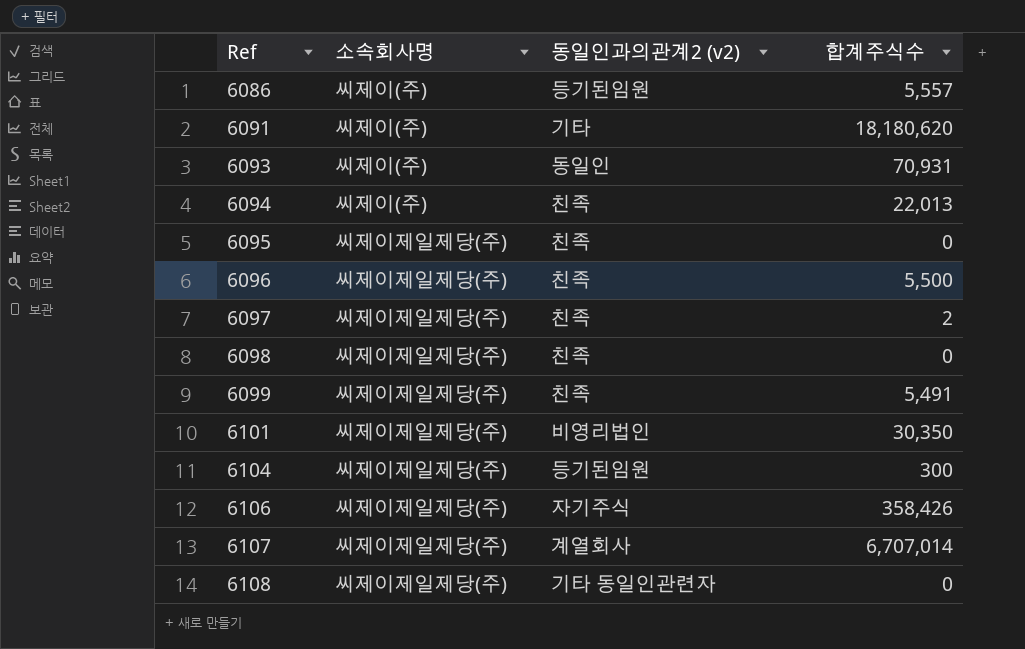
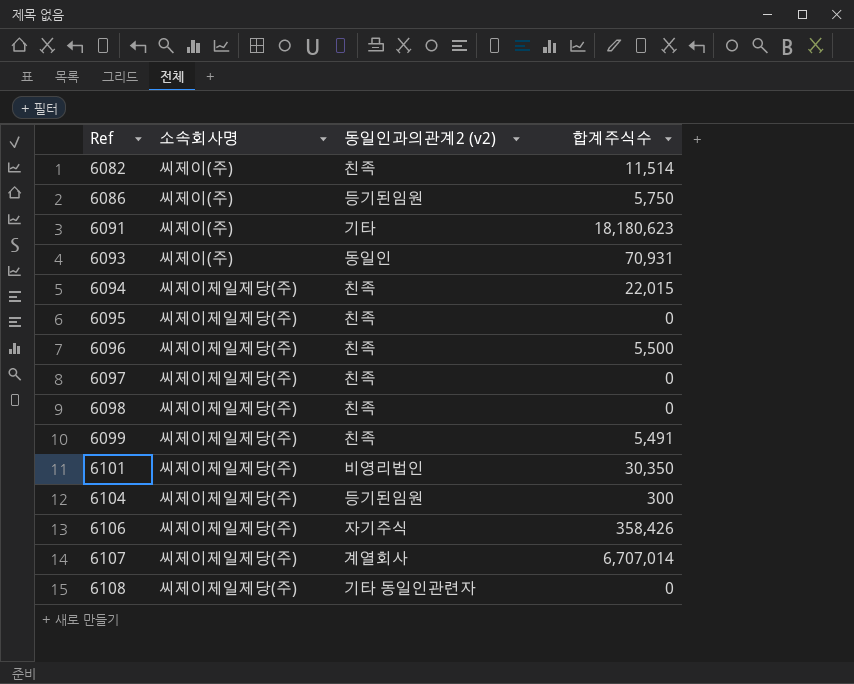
row 6082: none -> 씨제이(주) | 친족 | 11,514
6086 | 합계주식수: 5,557 -> 5,750
6091 | 합계주식수: 18,180,620 -> 18,180,623
6094 | 소속회사명: 씨제이(주) -> 씨제이제일제당(주)
6094 | 합계주식수: 22,013 -> 22,015
6097 | 합계주식수: 2 -> 0

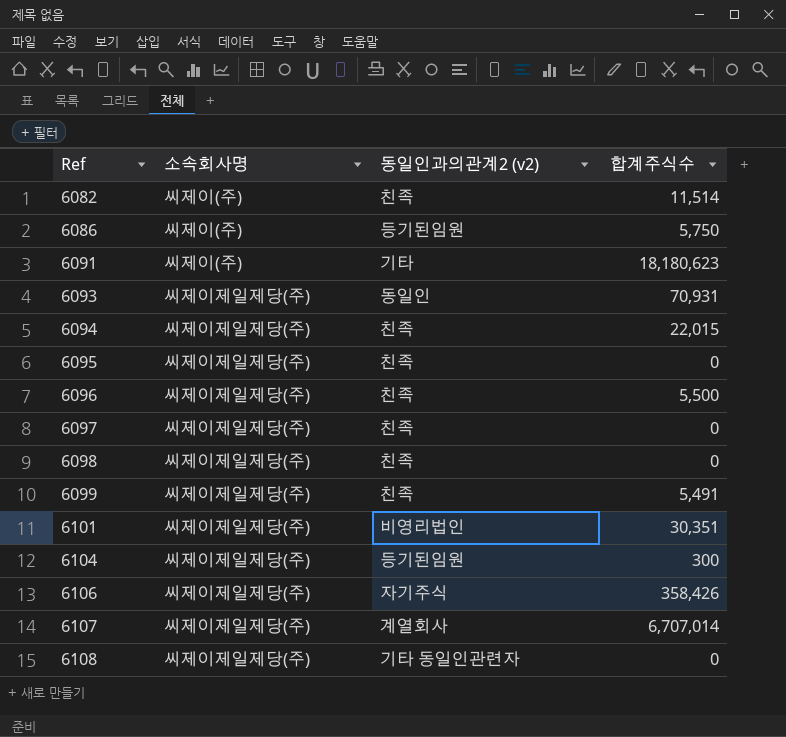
6093 | 소속회사명: 씨제이(주) -> 씨제이제일제당(주)
6101 | 합계주식수: 30,350 -> 30,351

